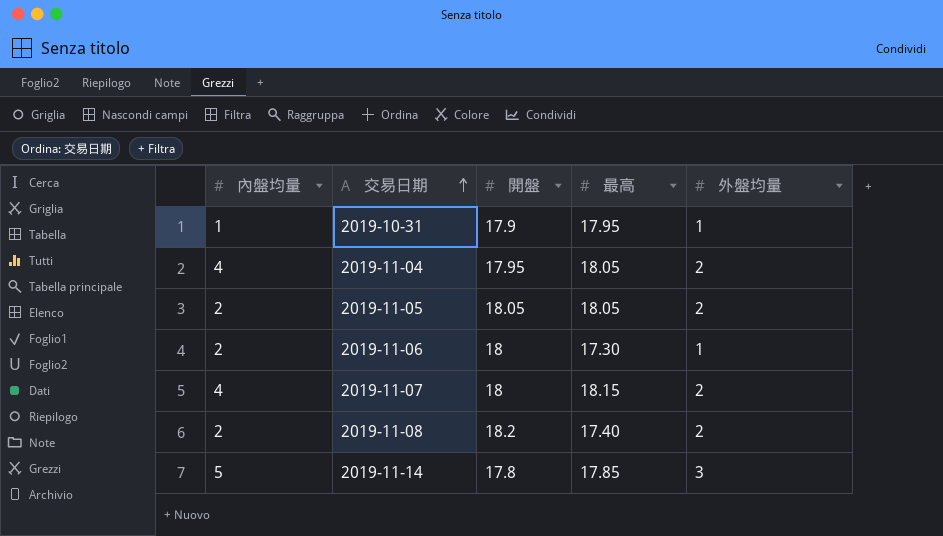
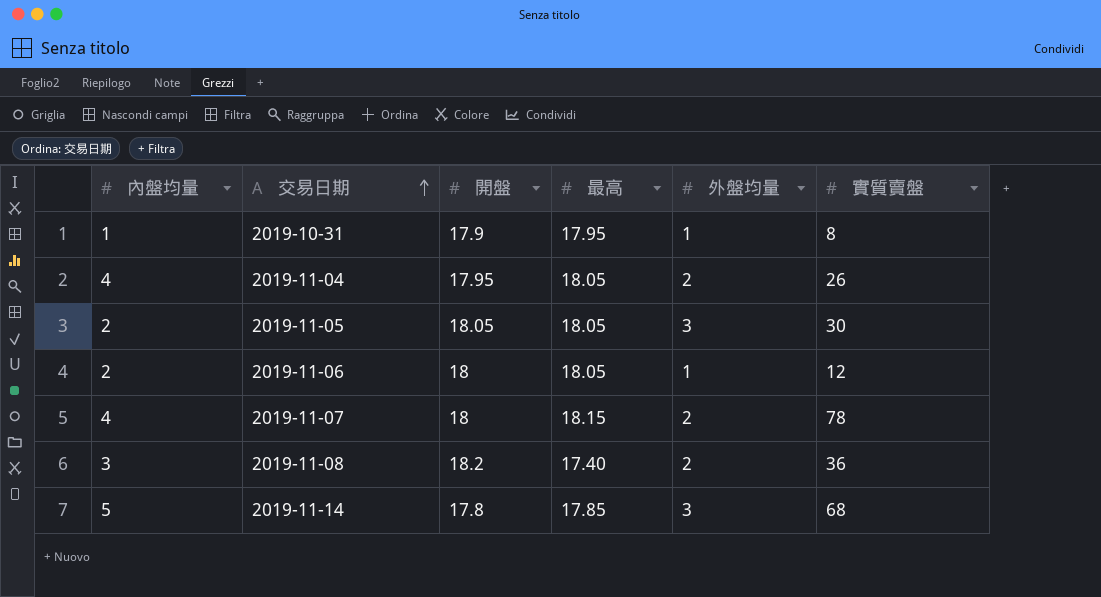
column 實質賣盤 | position: none -> 6
2019-11-05 | 外盤均量: 2 -> 3
2019-11-06 | 最高: 17.30 -> 18.05
2019-11-08 | 內盤均量: 2 -> 3

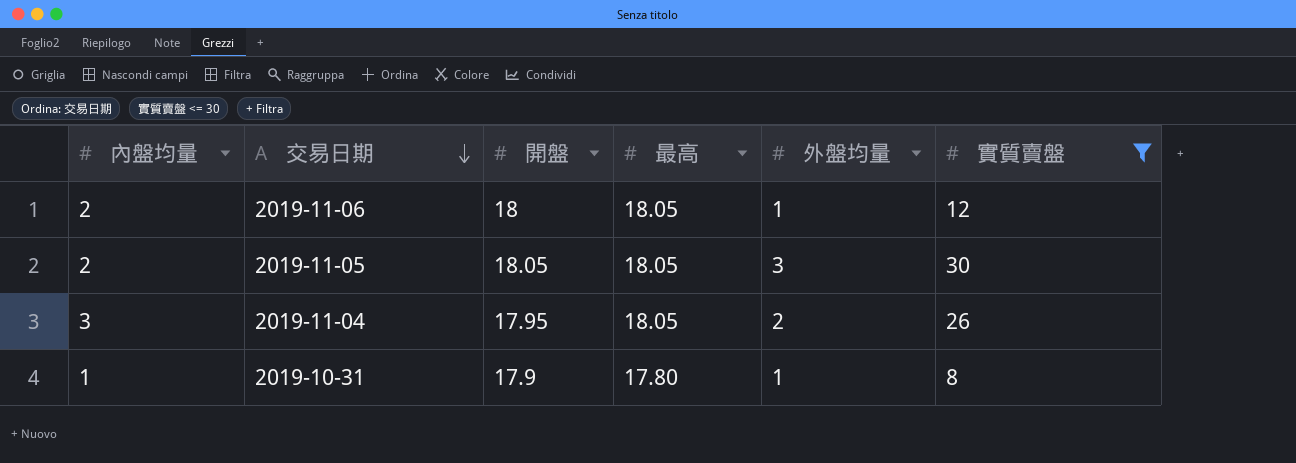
filter: none -> 實質賣盤 <= 30
row order: 交易日期 ascending -> 交易日期 descending
2019-11-04 | 內盤均量: 4 -> 3
2019-10-31 | 最高: 17.95 -> 17.80

